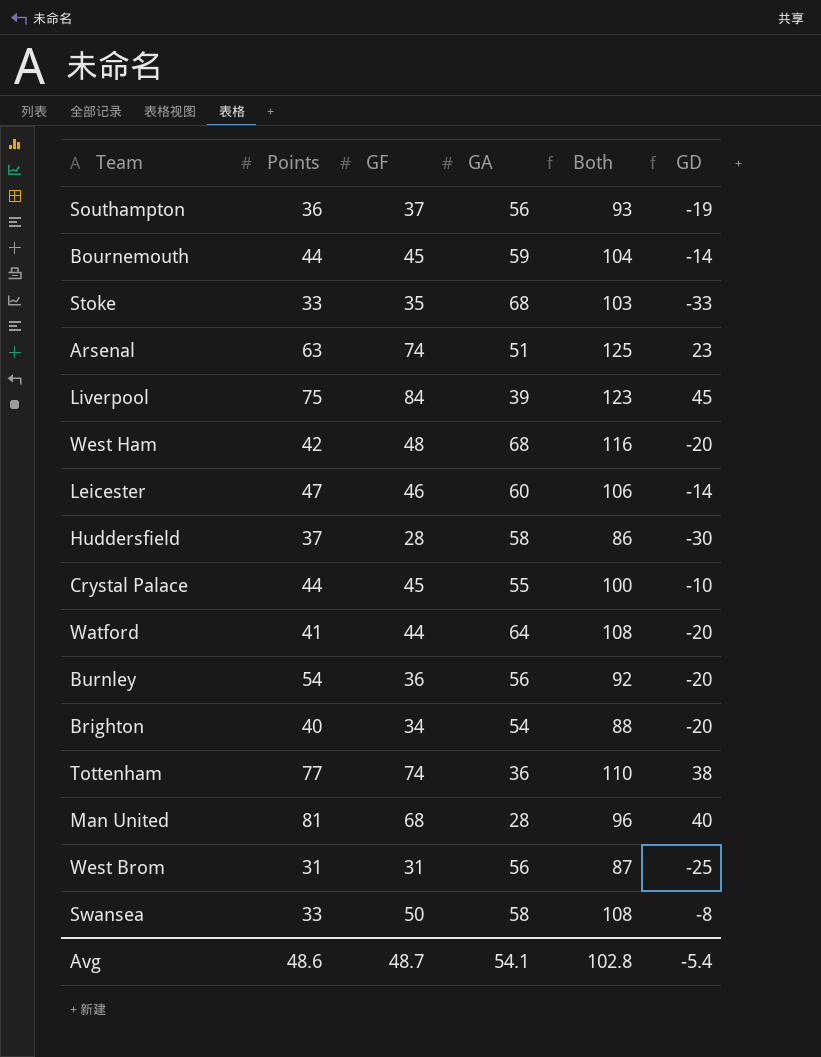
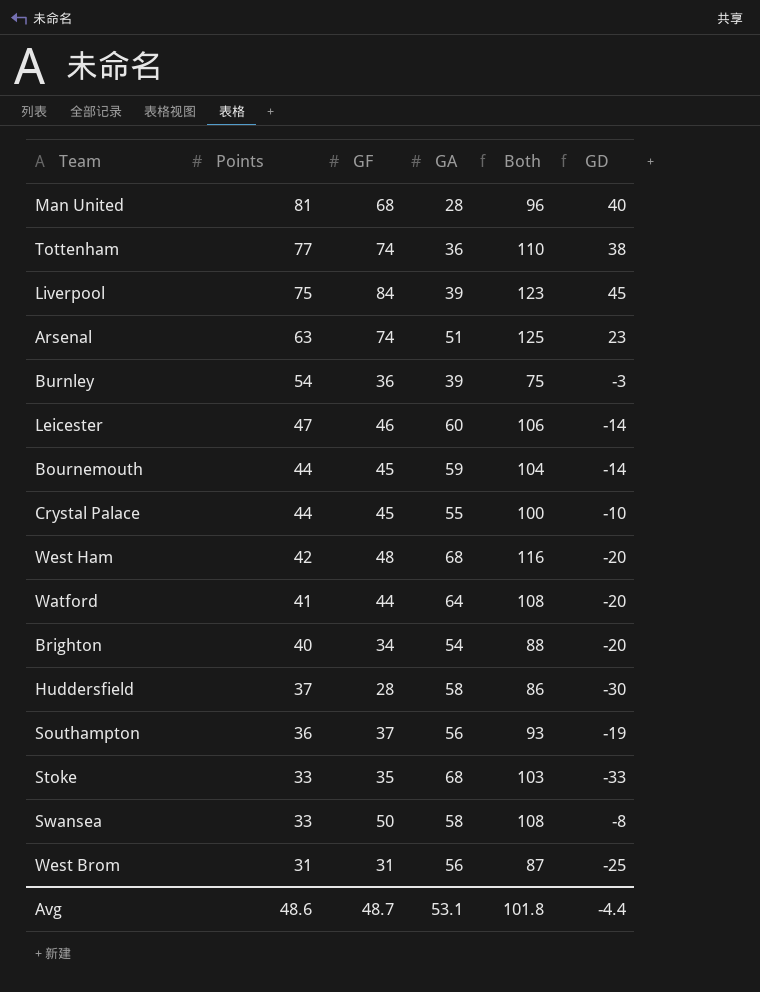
row order: none -> Points descending
Burnley | GA: 56 -> 39
Burnley | Both: 92 -> 75
Burnley | GD: -20 -> -3
Avg | GA: 54.1 -> 53.1
Avg | Both: 102.8 -> 101.8
Avg | GD: -5.4 -> -4.4

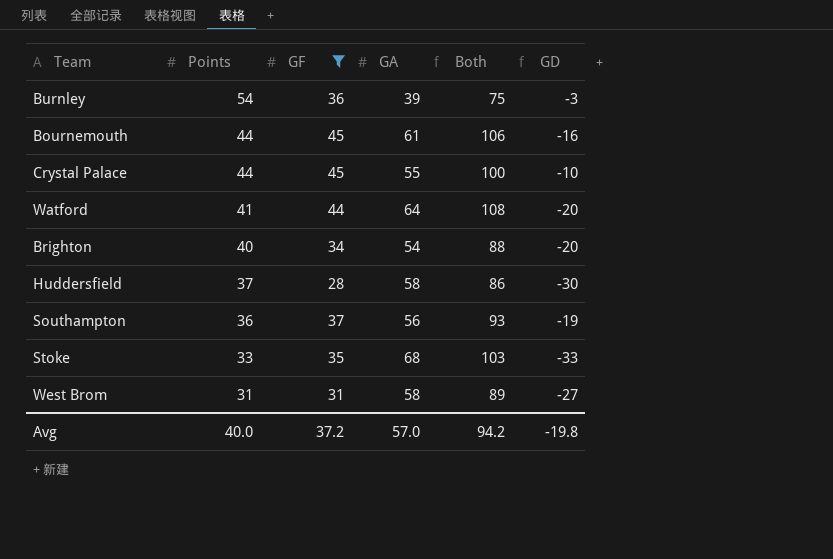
filter: none -> GF <= 45
Bournemouth | GA: 59 -> 61
Bournemouth | Both: 104 -> 106
Bournemouth | GD: -14 -> -16
West Brom | GA: 56 -> 58
West Brom | Both: 87 -> 89
West Brom | GD: -25 -> -27
Avg | Points: 48.6 -> 40.0
Avg | GF: 48.7 -> 37.2
Avg | GA: 53.1 -> 57.0
Avg | Both: 101.8 -> 94.2
Avg | GD: -4.4 -> -19.8

